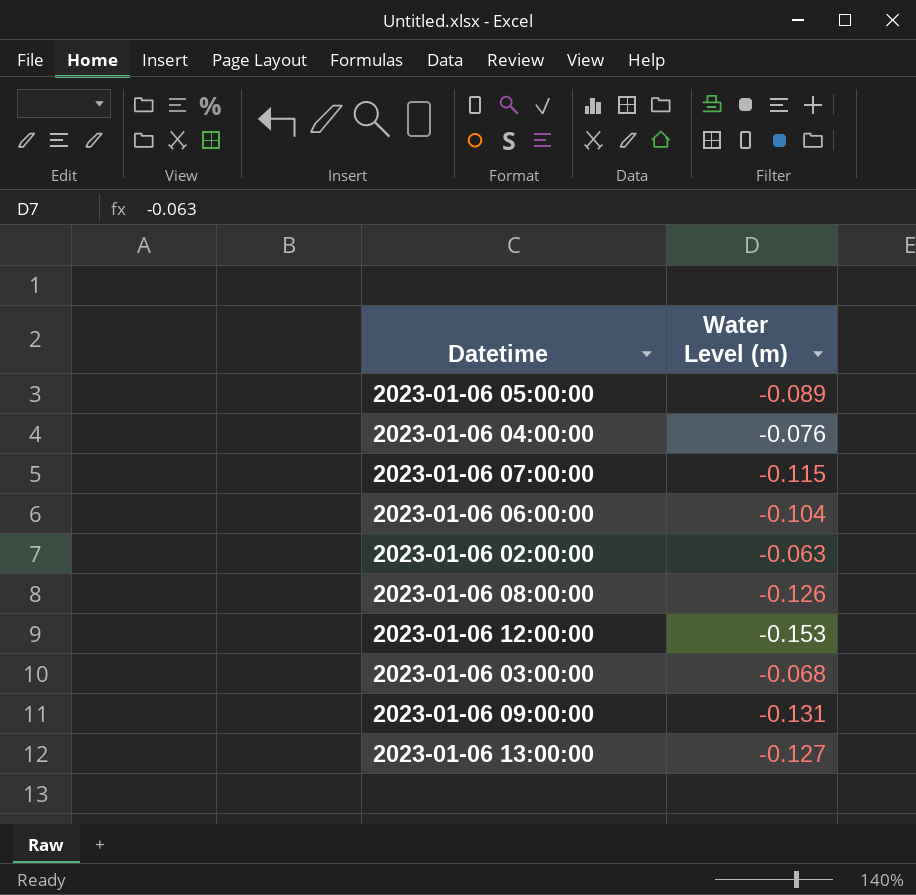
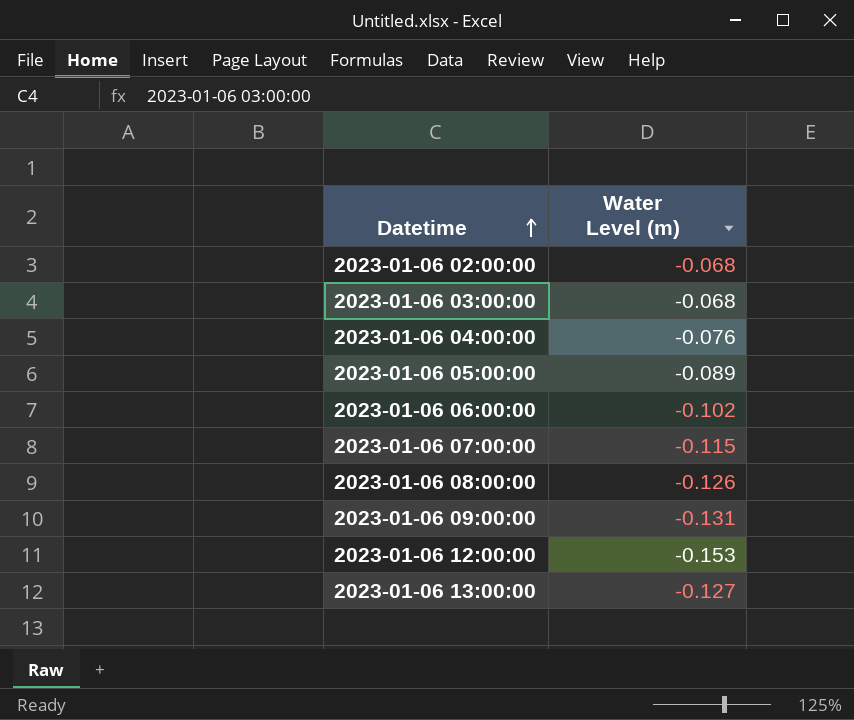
row order: none -> Datetime ascending
2023-01-06 02:00:00 | Water Level (m): -0.063 -> -0.068
2023-01-06 06:00:00 | Water Level (m): -0.104 -> -0.102

